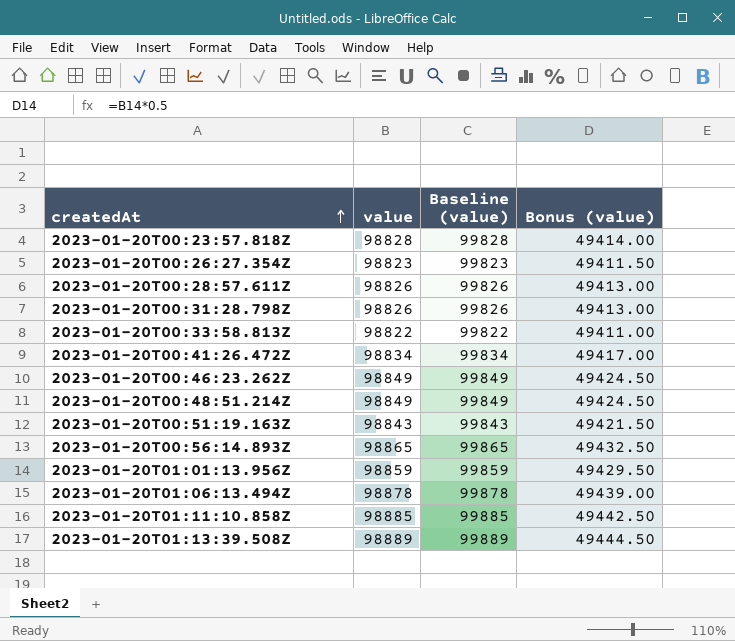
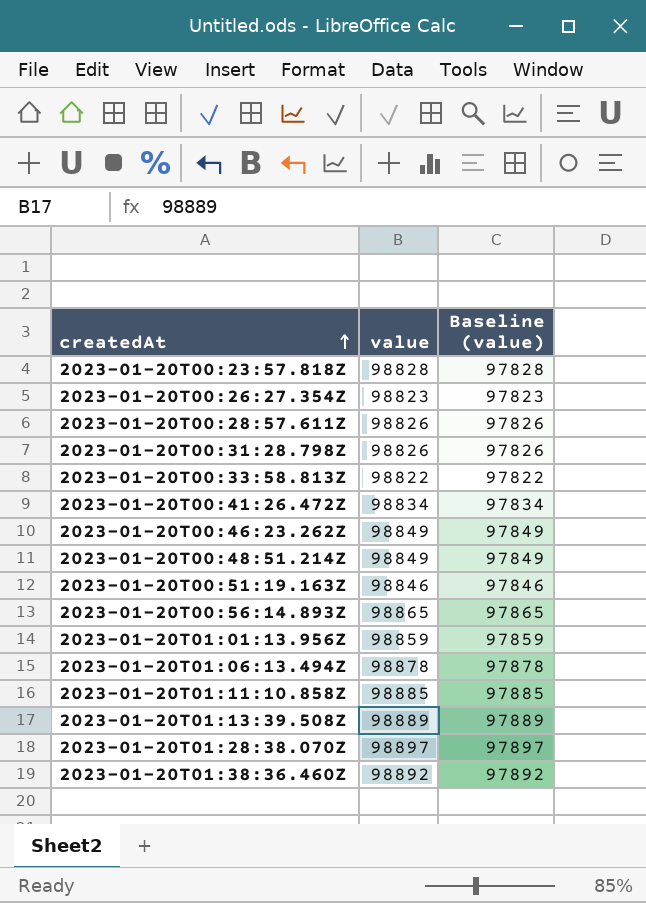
column Bonus (value) | formula: [value] * 0.5 -> none
column Baseline (value) | formula: [value] + 1000 -> [value] - 1000
2023-01-20T00:51:19.163Z | value: 98843 -> 98846
row 2023-01-20T01:28:38.070Z: none -> 98897 | 97897
row 2023-01-20T01:38:36.460Z: none -> 98892 | 97892

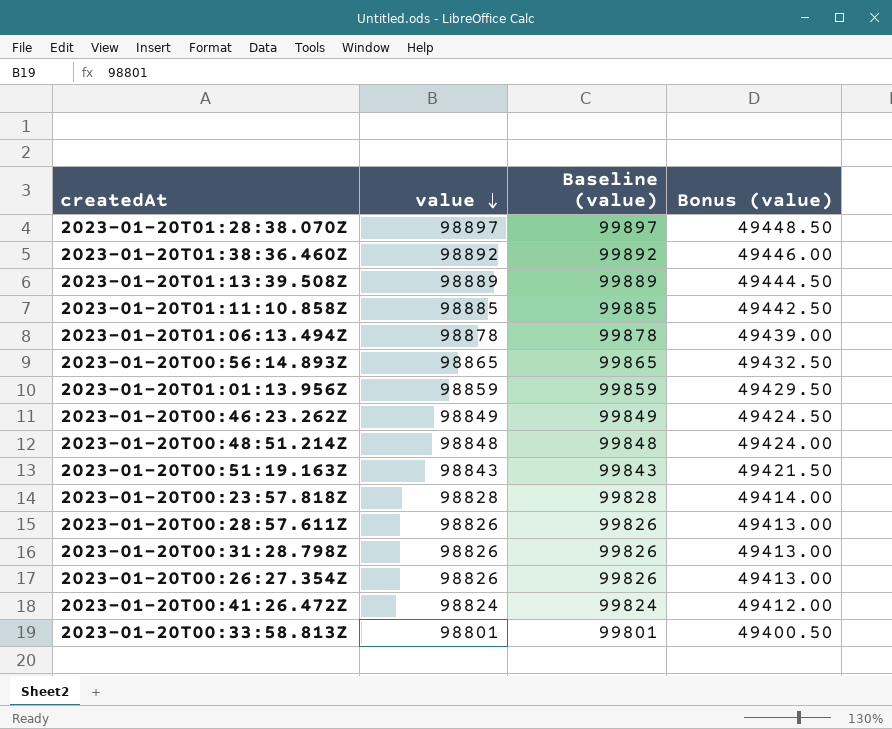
row order: createdAt ascending -> value descending
column Baseline (value) | formula: [value] - 1000 -> [value] + 1000
column Bonus (value) | formula: none -> [value] * 0.5
2023-01-20T00:48:51.214Z | value: 98849 -> 98848
2023-01-20T00:51:19.163Z | value: 98846 -> 98843
2023-01-20T00:26:27.354Z | value: 98823 -> 98826
2023-01-20T00:41:26.472Z | value: 98834 -> 98824
2023-01-20T00:33:58.813Z | value: 98822 -> 98801

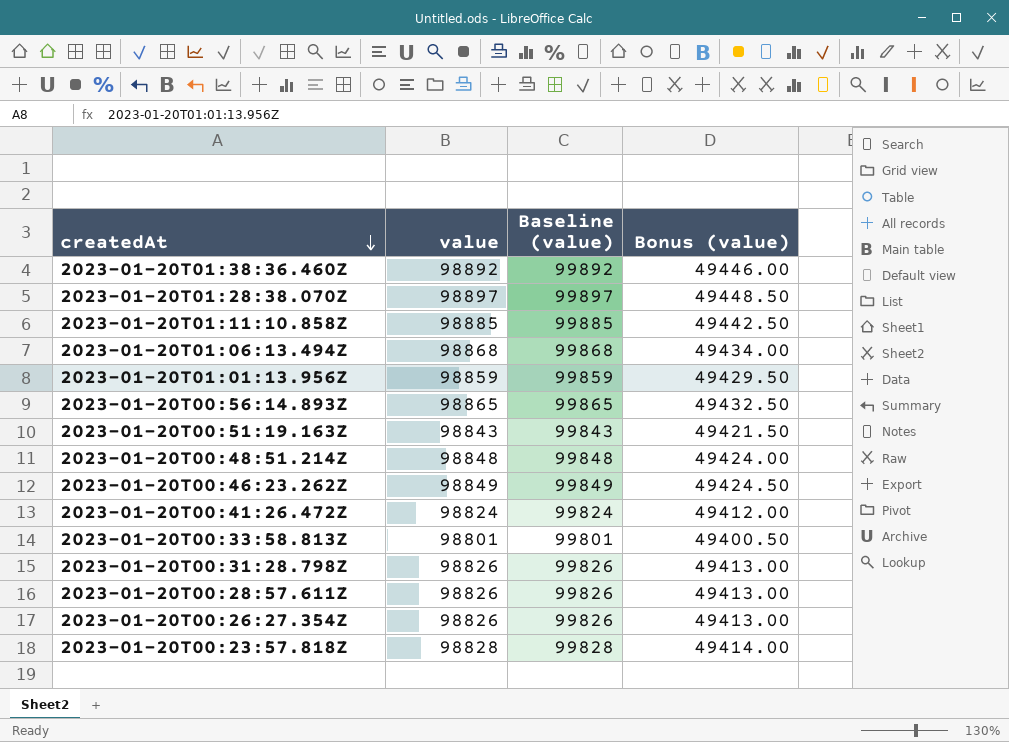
row order: value descending -> createdAt descending
row 2023-01-20T01:13:39.508Z: 98889 | 99889 | 49444.50 -> none
2023-01-20T01:06:13.494Z | value: 98878 -> 98868
2023-01-20T01:06:13.494Z | Baseline (value): 99878 -> 99868
2023-01-20T01:06:13.494Z | Bonus (value): 49439.00 -> 49434.00

